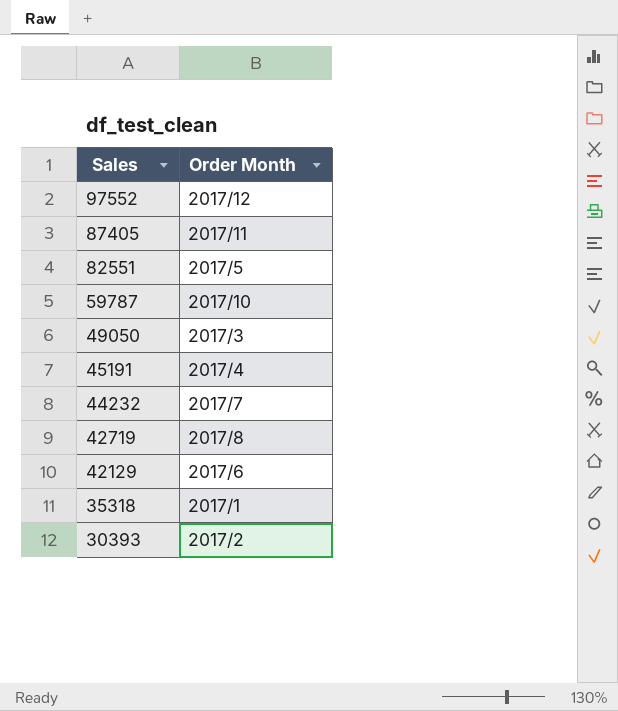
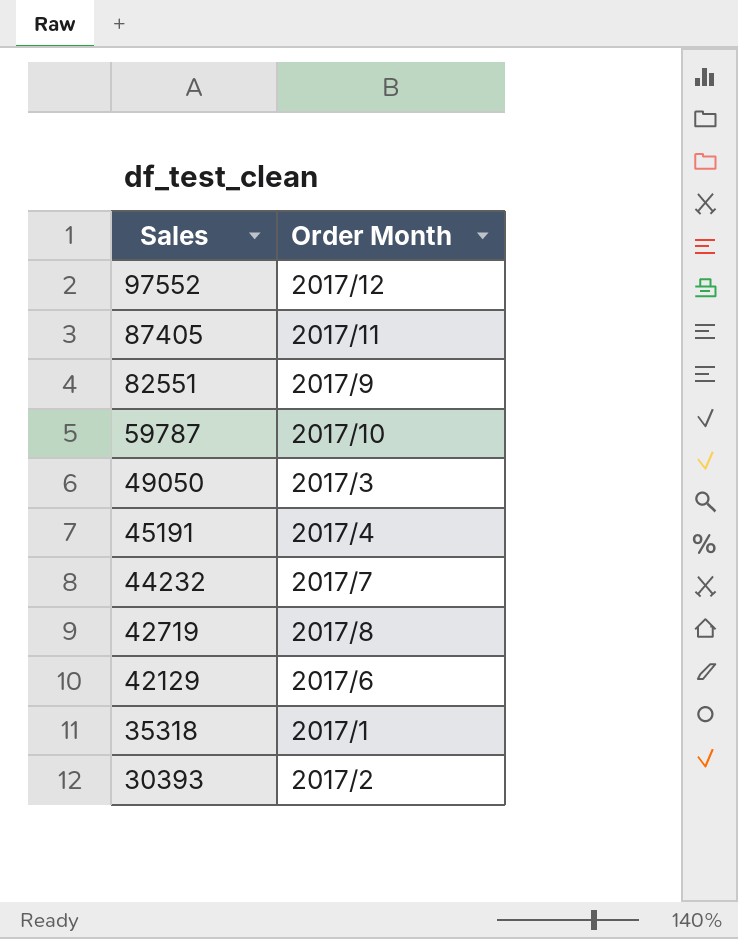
82551 | Order Month: 2017/5 -> 2017/9

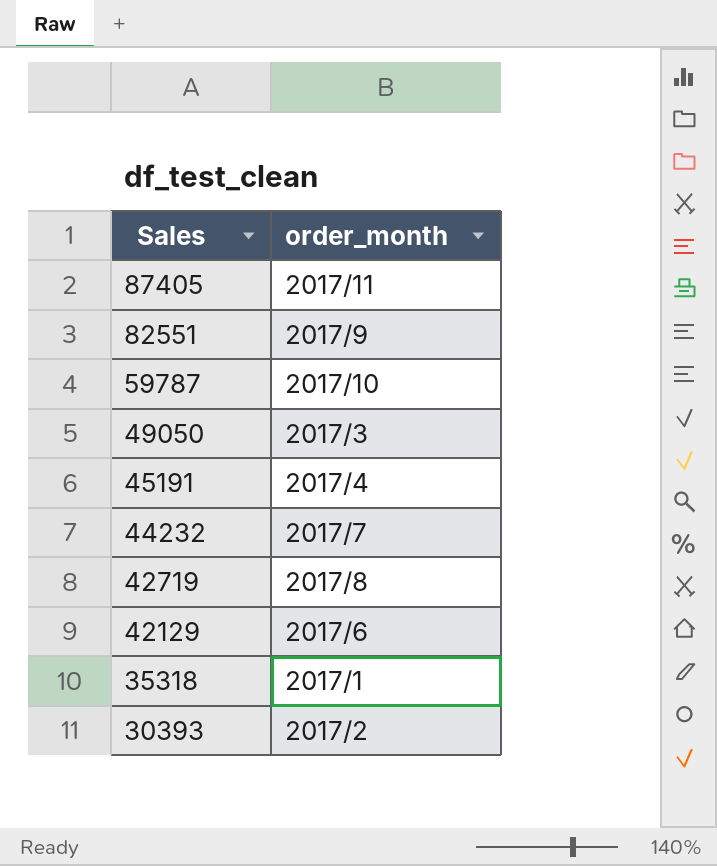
column name: Order Month -> order_month
row 97552: 2017/12 -> none

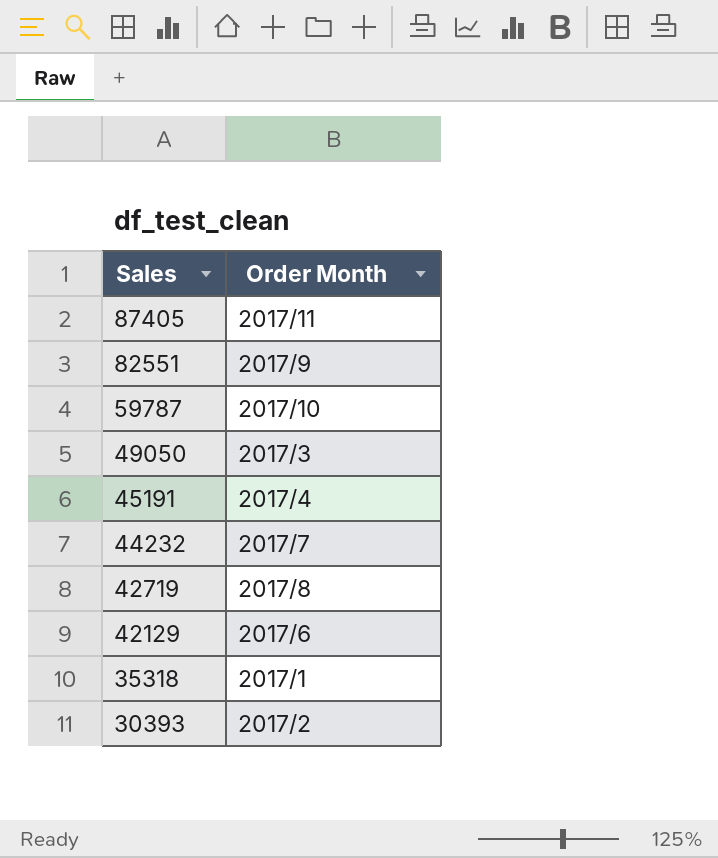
column name: order_month -> Order Month

